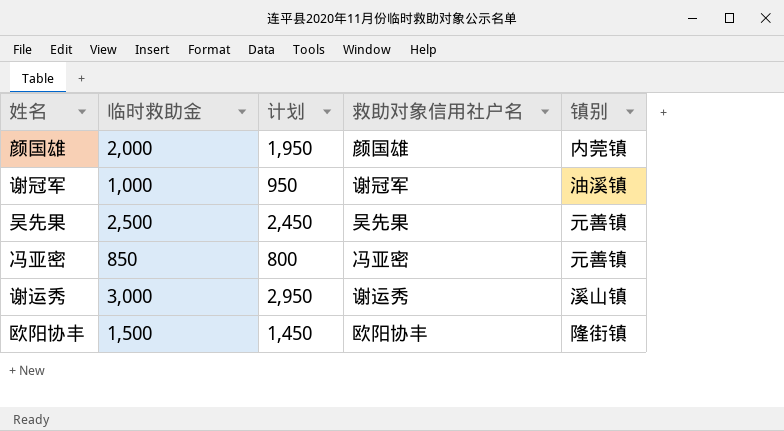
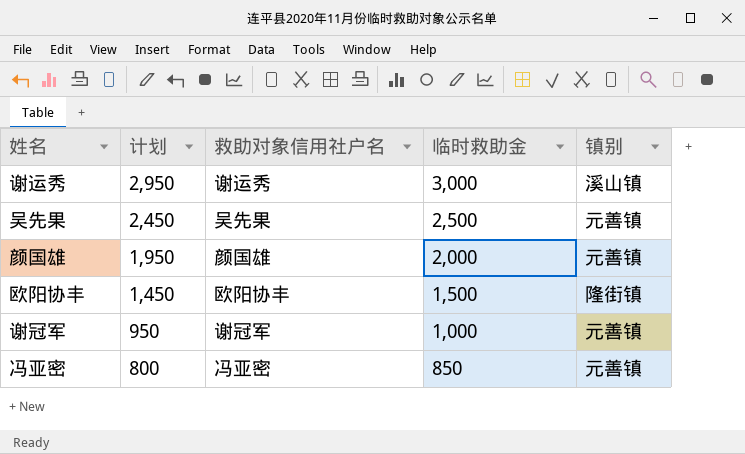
row order: none -> 计划 descending
column 临时救助金 | position: 2 -> 4
颜国雄 | 镇别: 内莞镇 -> 元善镇
谢冠军 | 镇别: 油溪镇 -> 元善镇

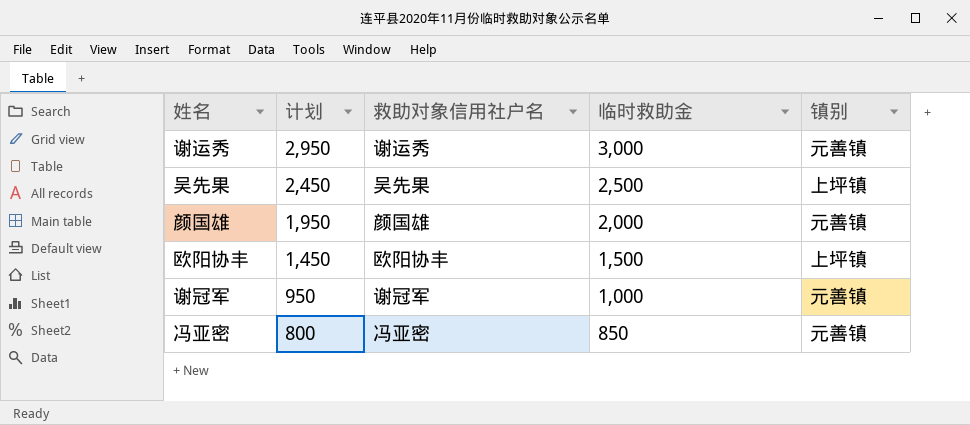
谢运秀 | 镇别: 溪山镇 -> 元善镇
吴先果 | 镇别: 元善镇 -> 上坪镇
欧阳协丰 | 镇别: 隆街镇 -> 上坪镇

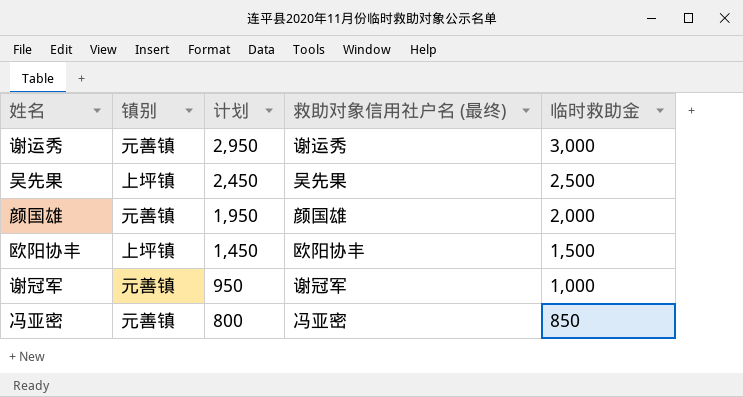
column 镇别 | position: 5 -> 2
column name: 救助对象信用社户名 -> 救助对象信用社户名 (最终)

